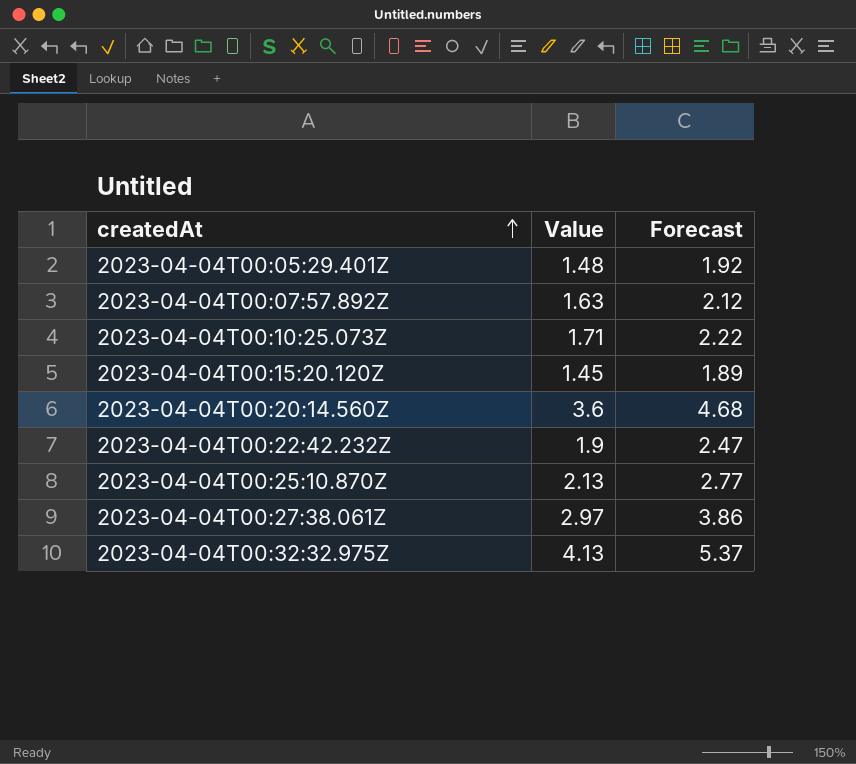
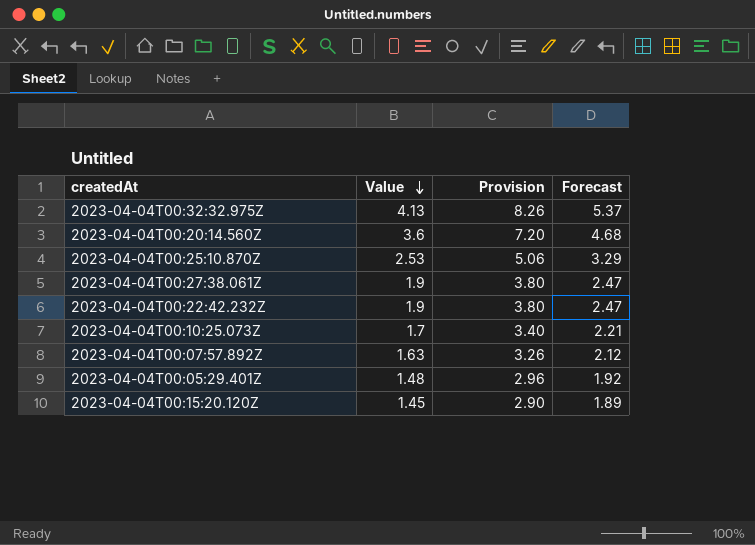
row order: createdAt ascending -> Value descending
column Provision | formula: none -> [Value] * 2
2023-04-04T00:25:10.870Z | Value: 2.13 -> 2.53
2023-04-04T00:25:10.870Z | Forecast: 2.77 -> 3.29
2023-04-04T00:27:38.061Z | Value: 2.97 -> 1.9
2023-04-04T00:27:38.061Z | Forecast: 3.86 -> 2.47
2023-04-04T00:10:25.073Z | Value: 1.71 -> 1.7
2023-04-04T00:10:25.073Z | Forecast: 2.22 -> 2.21

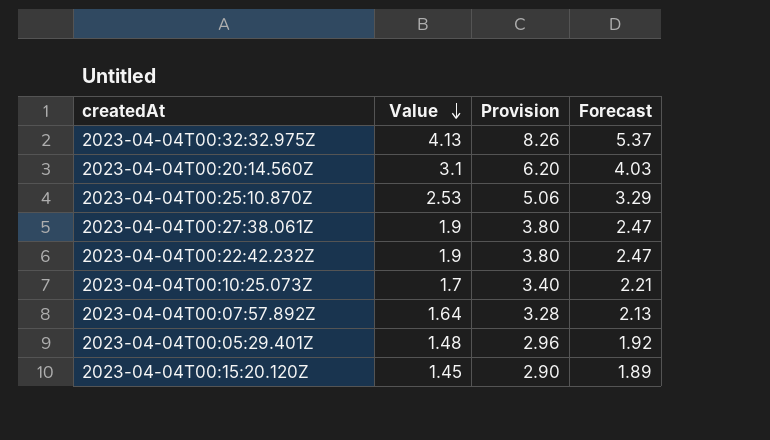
2023-04-04T00:20:14.560Z | Value: 3.6 -> 3.1
2023-04-04T00:20:14.560Z | Provision: 7.20 -> 6.20
2023-04-04T00:20:14.560Z | Forecast: 4.68 -> 4.03
2023-04-04T00:07:57.892Z | Value: 1.63 -> 1.64
2023-04-04T00:07:57.892Z | Provision: 3.26 -> 3.28
2023-04-04T00:07:57.892Z | Forecast: 2.12 -> 2.13

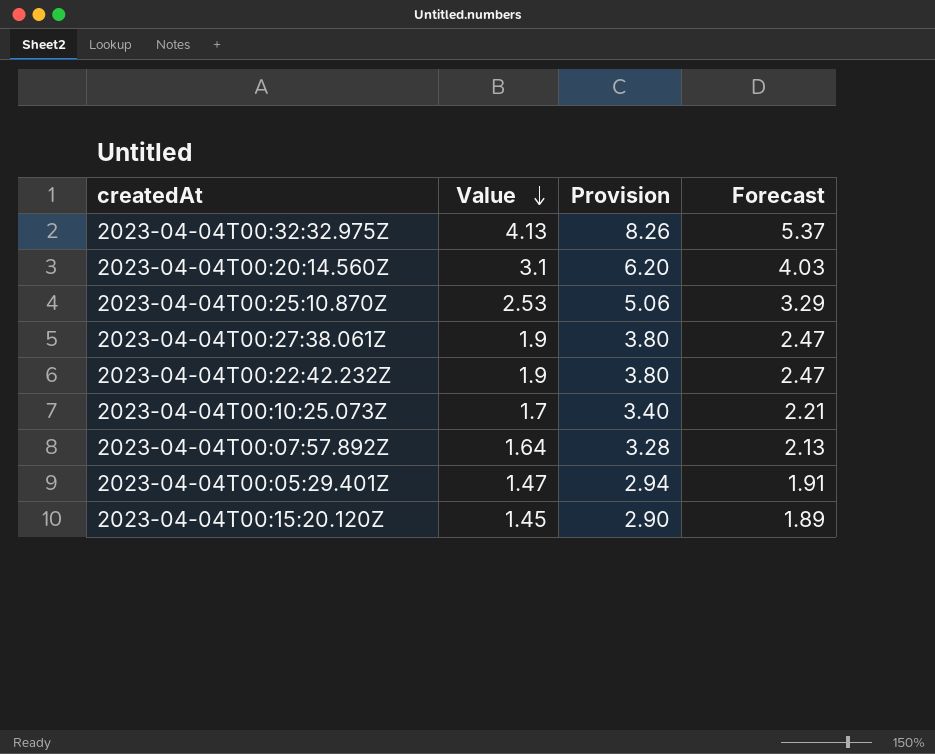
2023-04-04T00:05:29.401Z | Value: 1.48 -> 1.47
2023-04-04T00:05:29.401Z | Provision: 2.96 -> 2.94
2023-04-04T00:05:29.401Z | Forecast: 1.92 -> 1.91

